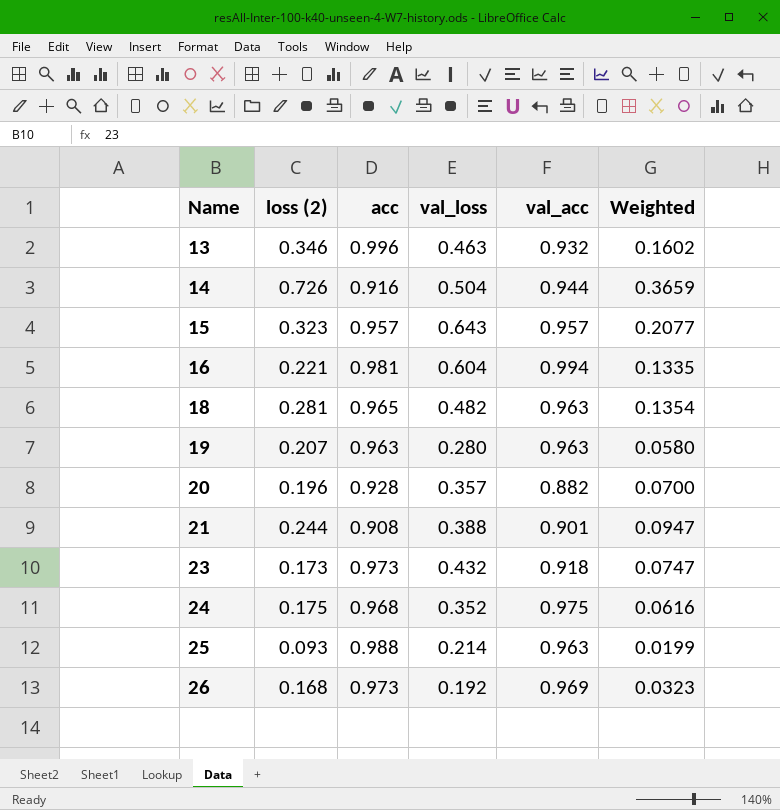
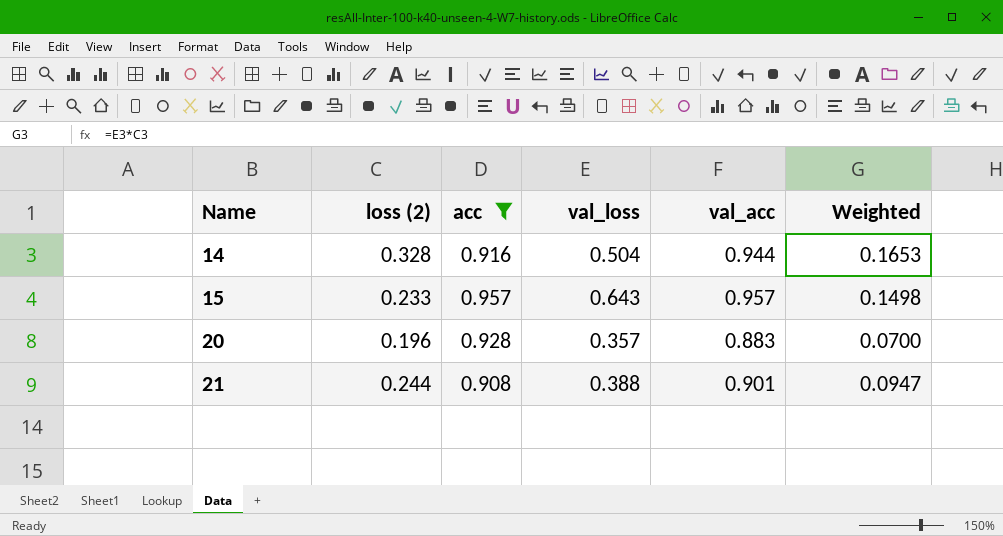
filter: none -> acc <= 0.957
14 | loss (2): 0.726 -> 0.328
14 | Weighted: 0.3659 -> 0.1653
15 | loss (2): 0.323 -> 0.233
15 | Weighted: 0.2077 -> 0.1498
20 | val_acc: 0.882 -> 0.883

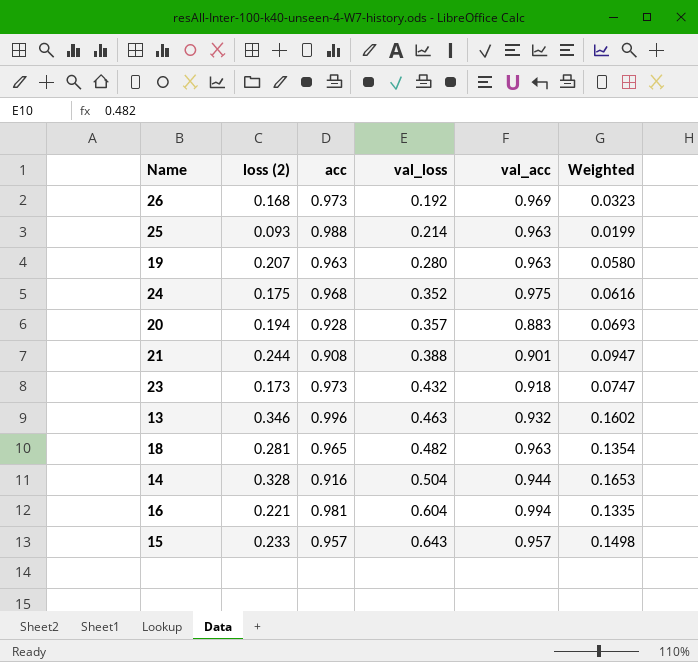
filter: acc <= 0.957 -> none
row order: Name ascending -> val_loss ascending
20 | loss (2): 0.196 -> 0.194
20 | Weighted: 0.0700 -> 0.0693

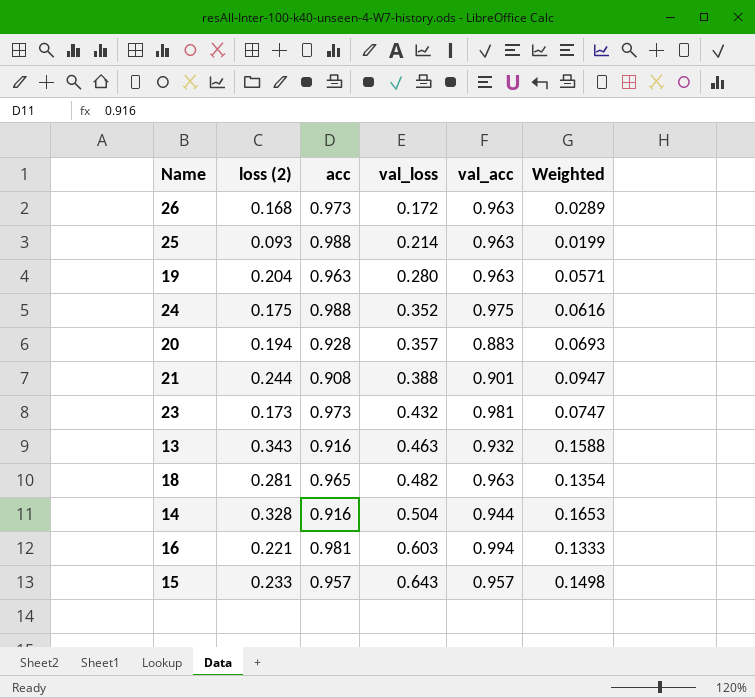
26 | val_loss: 0.192 -> 0.172
26 | val_acc: 0.969 -> 0.963
26 | Weighted: 0.0323 -> 0.0289
19 | loss (2): 0.207 -> 0.204
19 | Weighted: 0.0580 -> 0.0571
24 | acc: 0.968 -> 0.988
23 | val_acc: 0.918 -> 0.981
13 | loss (2): 0.346 -> 0.343
13 | acc: 0.996 -> 0.916
13 | Weighted: 0.1602 -> 0.1588
16 | val_loss: 0.604 -> 0.603
16 | Weighted: 0.1335 -> 0.1333

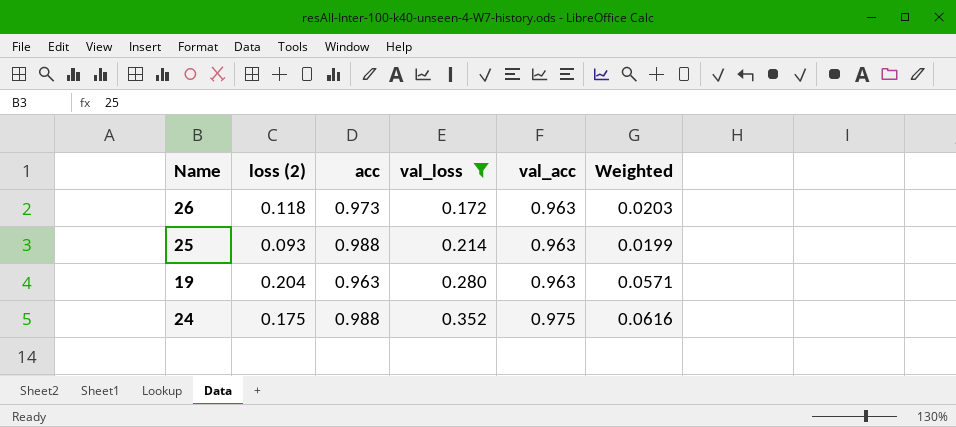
filter: none -> val_loss <= 0.352
26 | loss (2): 0.168 -> 0.118
26 | Weighted: 0.0289 -> 0.0203

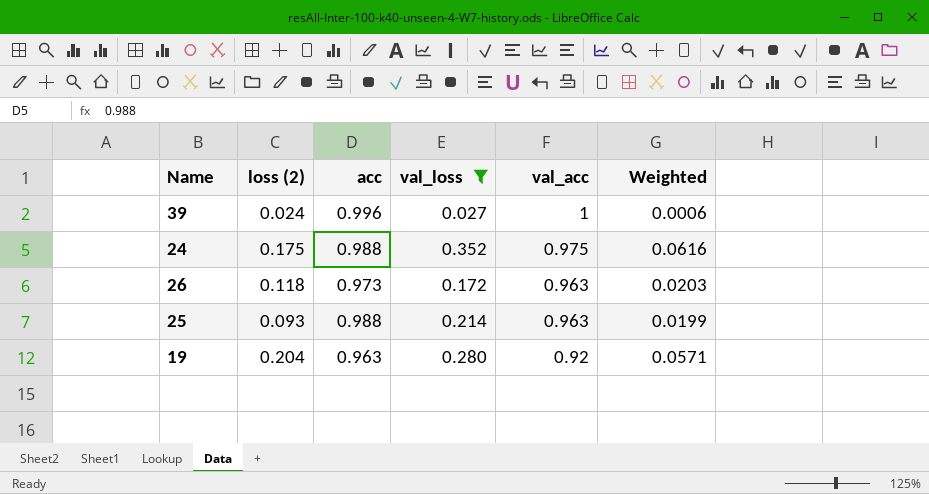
row order: val_loss ascending -> val_acc descending
row 39: none -> 0.024 | 0.996 | 0.027 | 1 | 0.0006
19 | val_acc: 0.963 -> 0.92

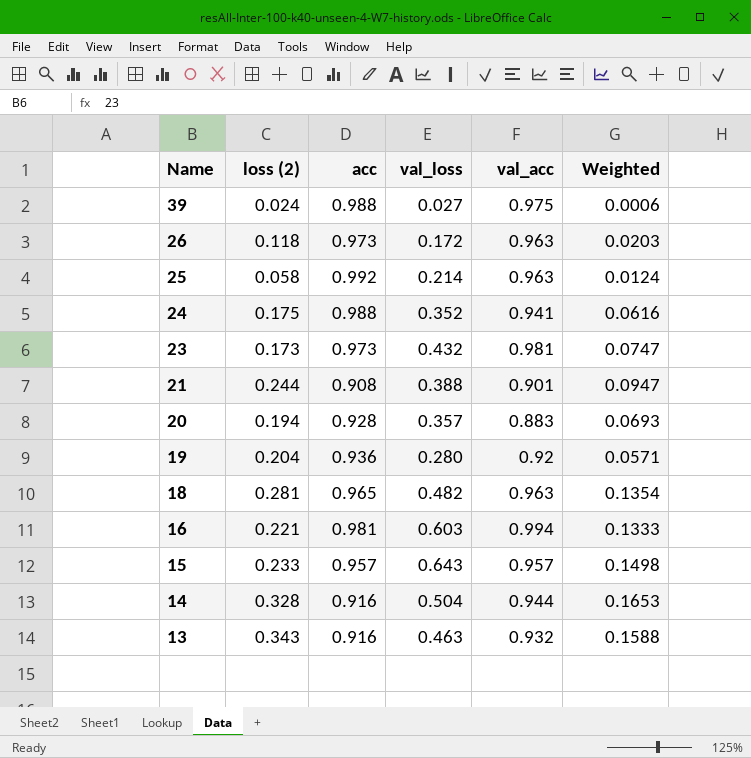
filter: val_loss <= 0.352 -> none
row order: val_acc descending -> Name descending
39 | acc: 0.996 -> 0.988
39 | val_acc: 1 -> 0.975
25 | loss (2): 0.093 -> 0.058
25 | acc: 0.988 -> 0.992
25 | Weighted: 0.0199 -> 0.0124
24 | val_acc: 0.975 -> 0.941
19 | acc: 0.963 -> 0.936

